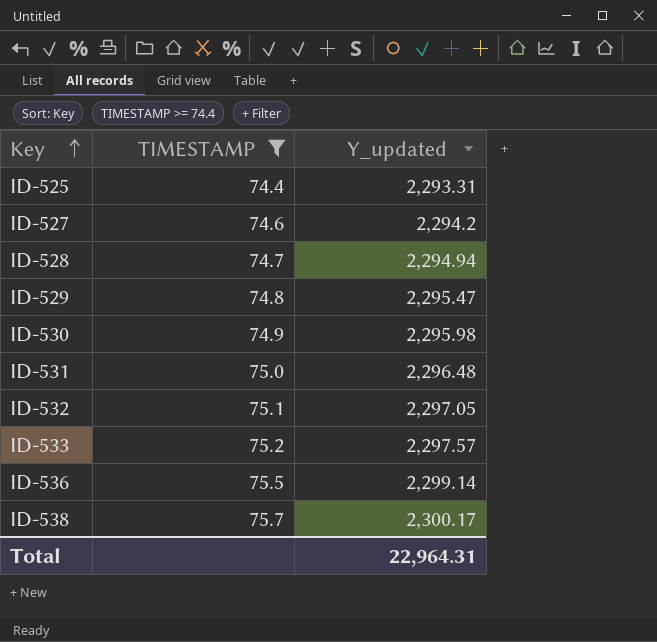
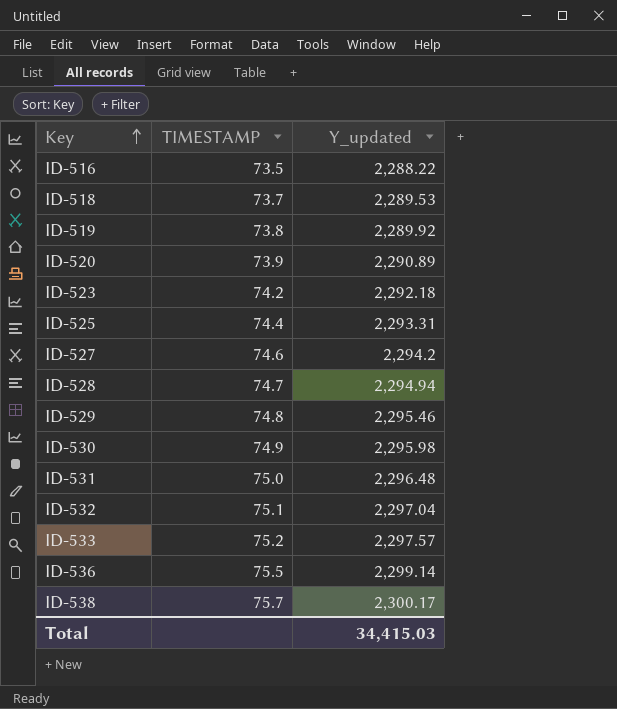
filter: TIMESTAMP >= 74.4 -> none
ID-529 | Y_updated: 2,295.47 -> 2,295.46
ID-532 | Y_updated: 2,297.05 -> 2,297.04
Total | Y_updated: 22,964.31 -> 34,415.03

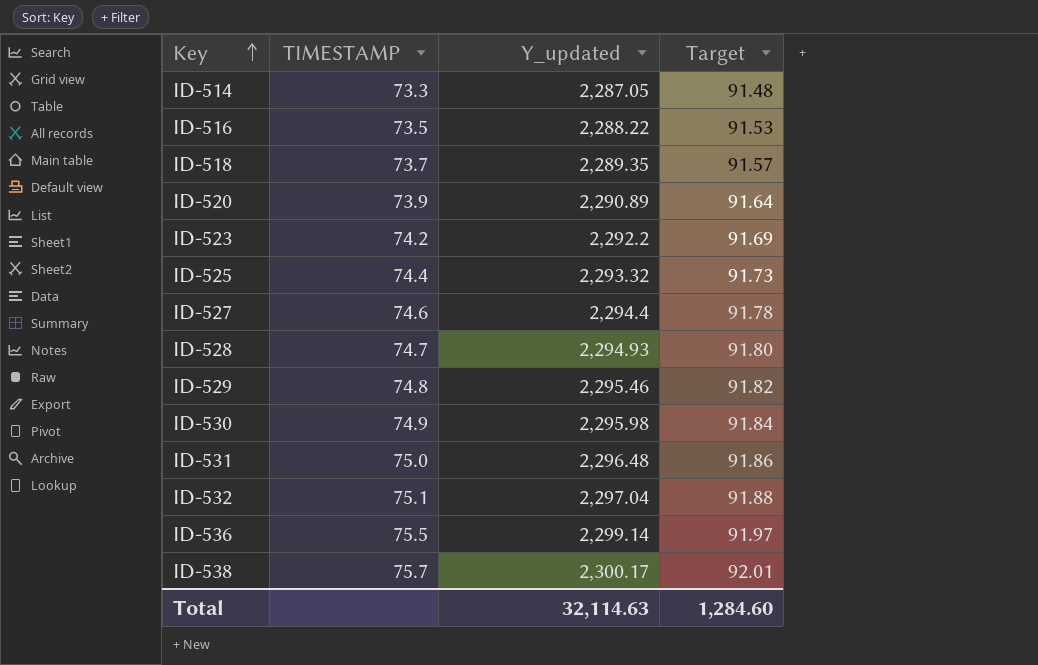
column Target | formula: none -> [Y_updated] * 0.04
row ID-519: 73.8 | 2,289.92 -> none
row ID-533: 75.2 | 2,297.57 -> none
row ID-514: none -> 73.3 | 2,287.05 | 91.48
ID-518 | Y_updated: 2,289.53 -> 2,289.35
ID-523 | Y_updated: 2,292.18 -> 2,292.2
ID-525 | Y_updated: 2,293.31 -> 2,293.32
ID-527 | Y_updated: 2,294.2 -> 2,294.4
ID-528 | Y_updated: 2,294.94 -> 2,294.93
Total | Y_updated: 34,415.03 -> 32,114.63

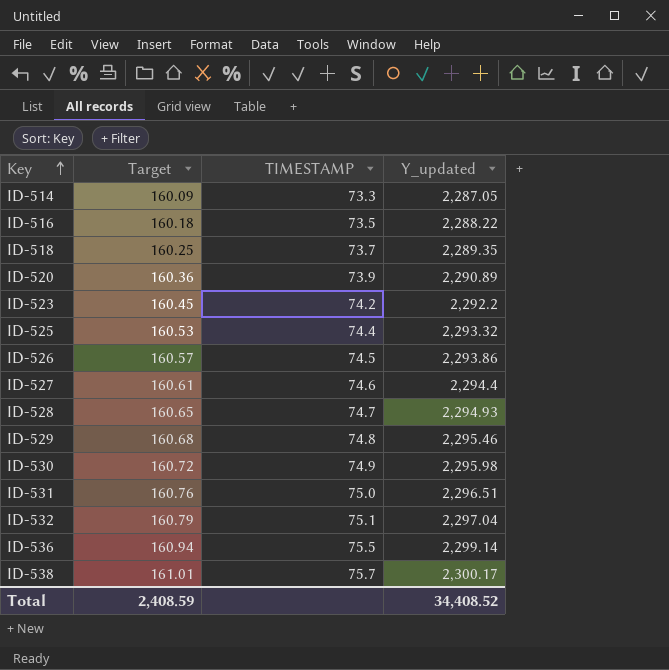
column Target | formula: [Y_updated] * 0.04 -> [Y_updated] * 0.07
column Target | position: 4 -> 2
row ID-526: none -> 160.57 | 74.5 | 2,293.86
ID-531 | Y_updated: 2,296.48 -> 2,296.51
Total | Target: 1,284.60 -> 2,408.59
Total | Y_updated: 32,114.63 -> 34,408.52

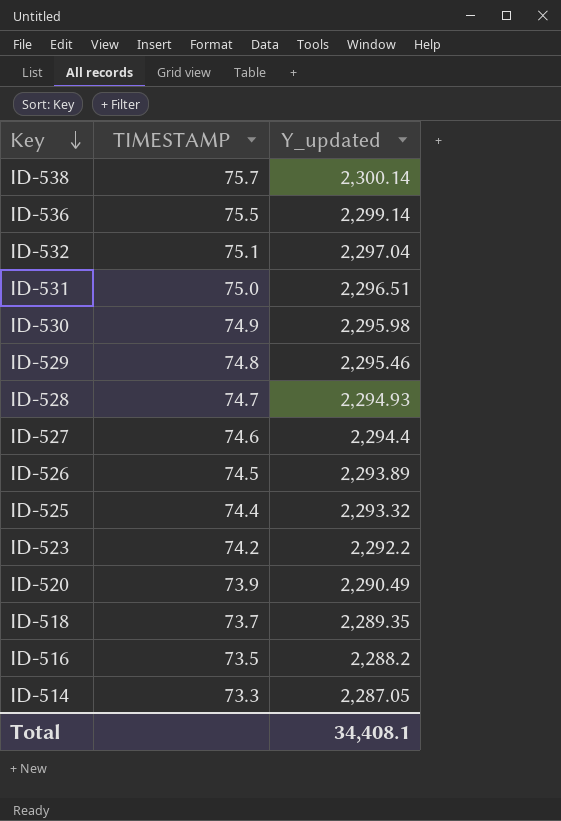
row order: Key ascending -> Key descending
column Target | formula: [Y_updated] * 0.07 -> none
ID-538 | Y_updated: 2,300.17 -> 2,300.14
ID-526 | Y_updated: 2,293.86 -> 2,293.89
ID-520 | Y_updated: 2,290.89 -> 2,290.49
ID-516 | Y_updated: 2,288.22 -> 2,288.2
Total | Y_updated: 34,408.52 -> 34,408.1

